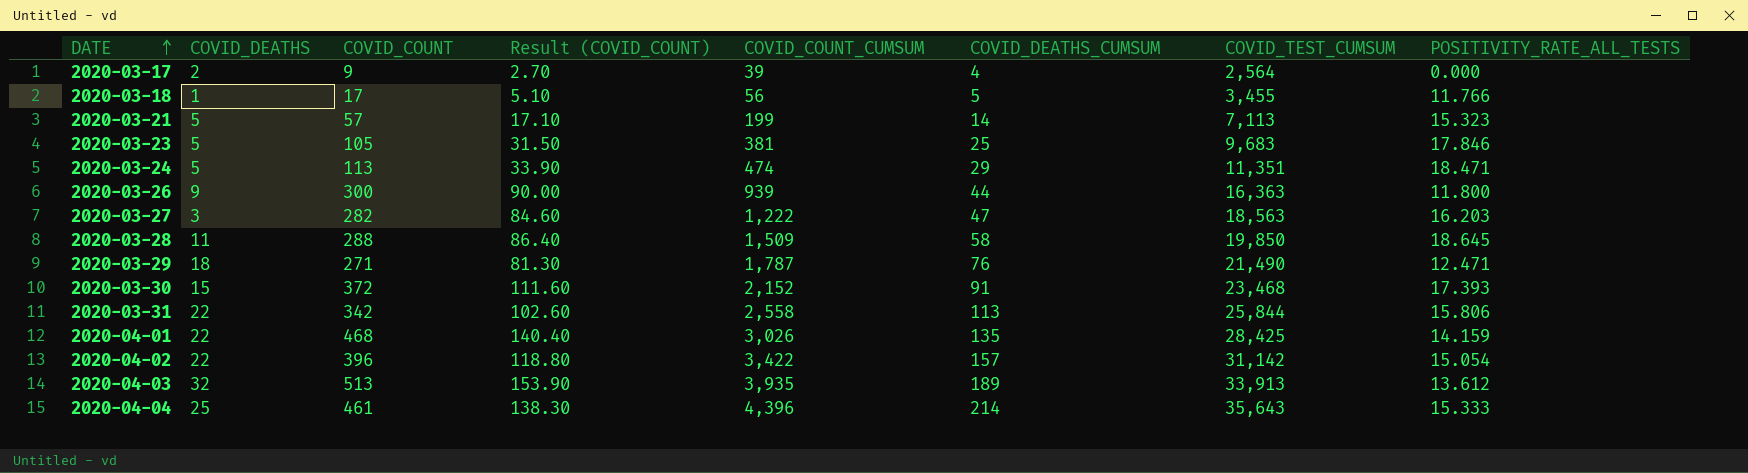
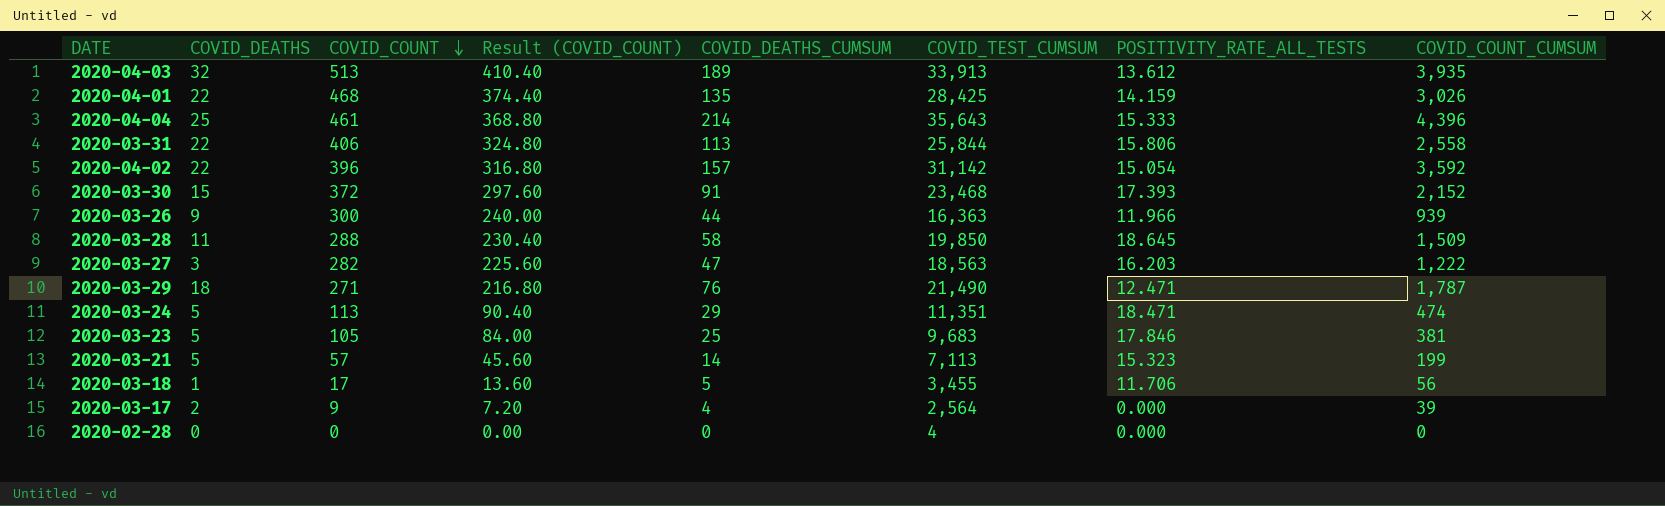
row order: DATE ascending -> COVID_COUNT descending
column Result (COVID_COUNT) | formula: [COVID_COUNT] * 0.3 -> [COVID_COUNT] * 0.8
column COVID_COUNT_CUMSUM | position: 5 -> 8
2020-03-31 | COVID_COUNT: 342 -> 406
2020-04-02 | COVID_COUNT_CUMSUM: 3,422 -> 3,592
2020-03-26 | POSITIVITY_RATE_ALL_TESTS: 11.800 -> 11.966
2020-03-18 | POSITIVITY_RATE_ALL_TESTS: 11.766 -> 11.706
row 2020-02-28: none -> 0 | 0 | 0.00 | 0 | 4 | 0.000 | 0

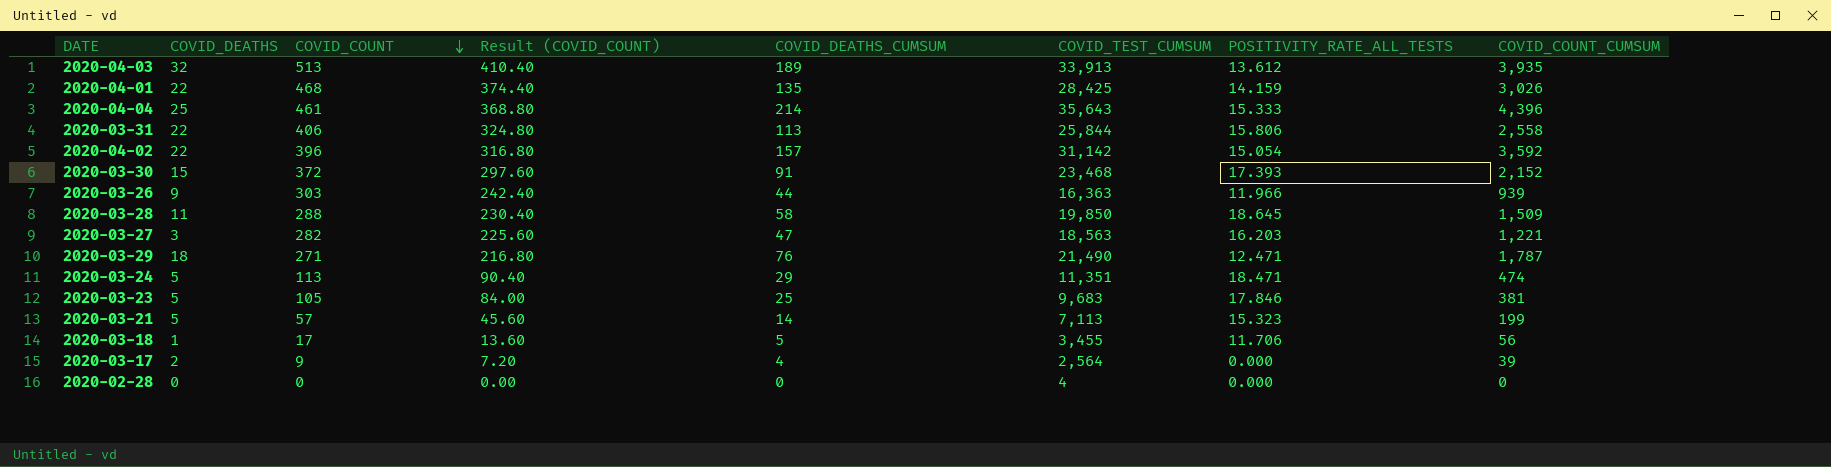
2020-03-26 | COVID_COUNT: 300 -> 303
2020-03-26 | Result (COVID_COUNT): 240.00 -> 242.40
2020-03-27 | COVID_COUNT_CUMSUM: 1,222 -> 1,221

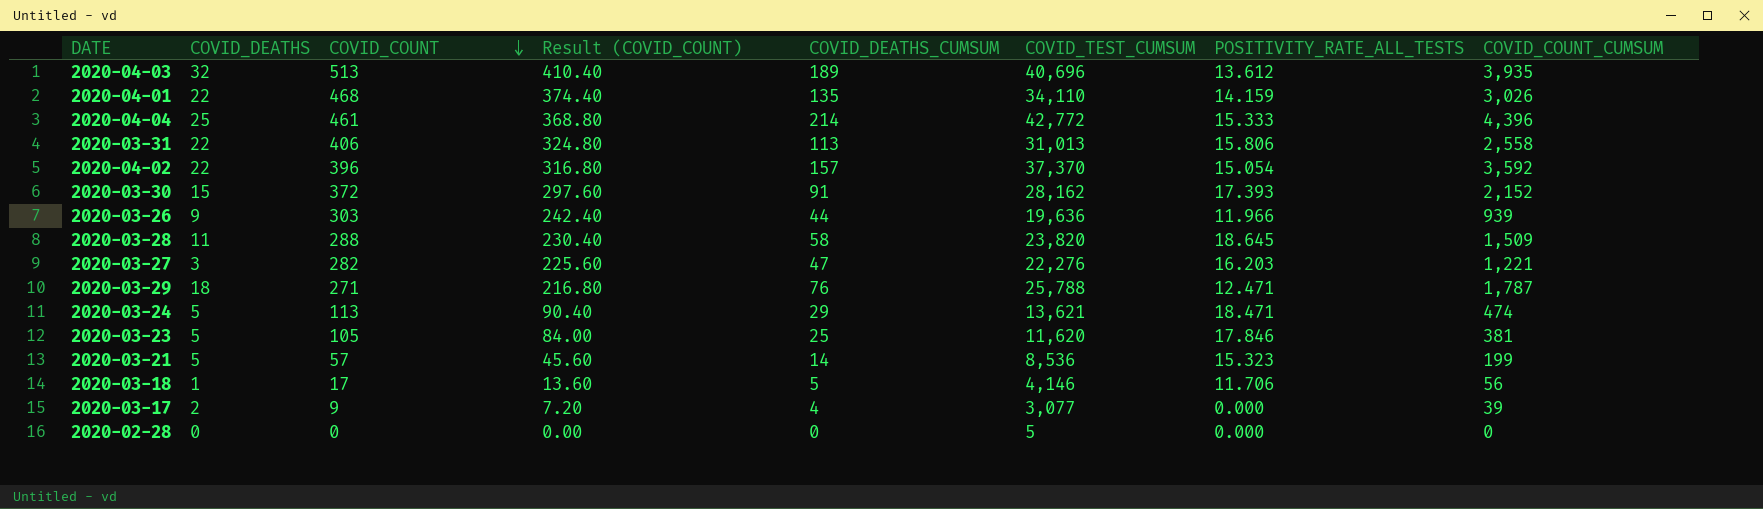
2020-04-03 | COVID_TEST_CUMSUM: 33,913 -> 40,696
2020-04-01 | COVID_TEST_CUMSUM: 28,425 -> 34,110
2020-04-04 | COVID_TEST_CUMSUM: 35,643 -> 42,772
2020-03-31 | COVID_TEST_CUMSUM: 25,844 -> 31,013
2020-04-02 | COVID_TEST_CUMSUM: 31,142 -> 37,370
2020-03-30 | COVID_TEST_CUMSUM: 23,468 -> 28,162
2020-03-26 | COVID_TEST_CUMSUM: 16,363 -> 19,636
2020-03-28 | COVID_TEST_CUMSUM: 19,850 -> 23,820
2020-03-27 | COVID_TEST_CUMSUM: 18,563 -> 22,276
2020-03-29 | COVID_TEST_CUMSUM: 21,490 -> 25,788
2020-03-24 | COVID_TEST_CUMSUM: 11,351 -> 13,621
2020-03-23 | COVID_TEST_CUMSUM: 9,683 -> 11,620
2020-03-21 | COVID_TEST_CUMSUM: 7,113 -> 8,536
2020-03-18 | COVID_TEST_CUMSUM: 3,455 -> 4,146
2020-03-17 | COVID_TEST_CUMSUM: 2,564 -> 3,077
2020-02-28 | COVID_TEST_CUMSUM: 4 -> 5

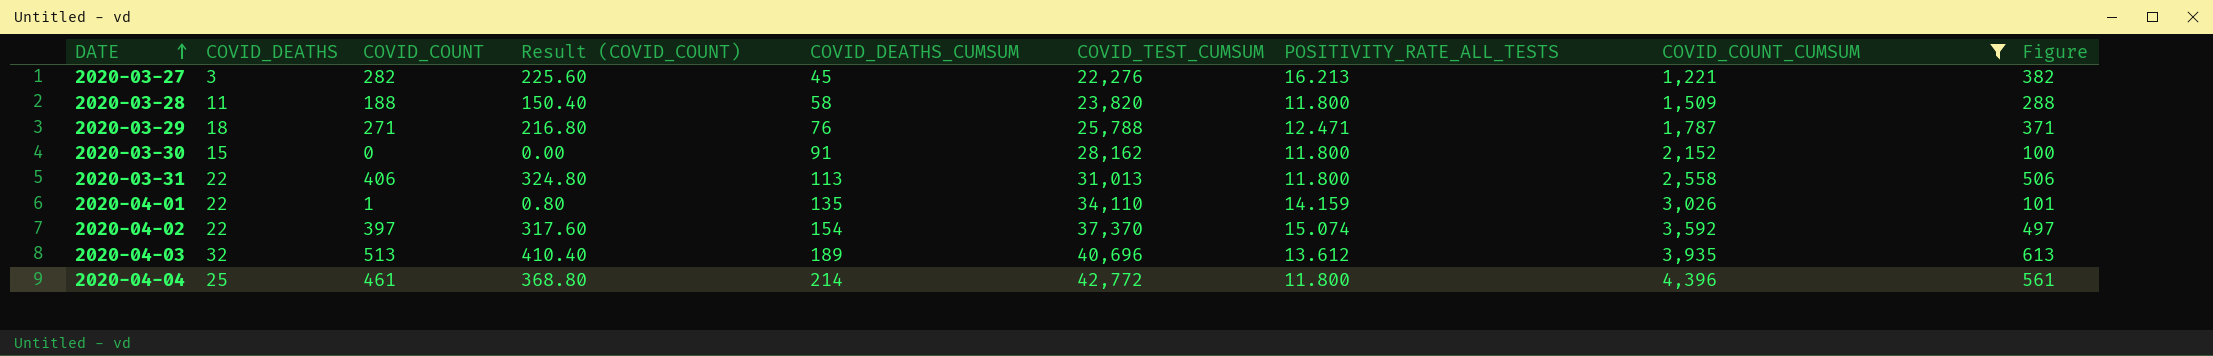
filter: none -> COVID_COUNT_CUMSUM >= 1,221
row order: COVID_COUNT descending -> DATE ascending
column Figure | formula: none -> [COVID_COUNT] + 100
2020-03-27 | COVID_DEATHS_CUMSUM: 47 -> 45
2020-03-27 | POSITIVITY_RATE_ALL_TESTS: 16.203 -> 16.213
2020-03-28 | COVID_COUNT: 288 -> 188
2020-03-28 | Result (COVID_COUNT): 230.40 -> 150.40
2020-03-28 | POSITIVITY_RATE_ALL_TESTS: 18.645 -> 11.800
2020-03-30 | COVID_COUNT: 372 -> 0
2020-03-30 | Result (COVID_COUNT): 297.60 -> 0.00
2020-03-30 | POSITIVITY_RATE_ALL_TESTS: 17.393 -> 11.800
2020-03-31 | POSITIVITY_RATE_ALL_TESTS: 15.806 -> 11.800
2020-04-01 | COVID_COUNT: 468 -> 1
2020-04-01 | Result (COVID_COUNT): 374.40 -> 0.80
2020-04-02 | COVID_COUNT: 396 -> 397
2020-04-02 | Result (COVID_COUNT): 316.80 -> 317.60
2020-04-02 | COVID_DEATHS_CUMSUM: 157 -> 154
2020-04-02 | POSITIVITY_RATE_ALL_TESTS: 15.054 -> 15.074
2020-04-04 | POSITIVITY_RATE_ALL_TESTS: 15.333 -> 11.800

